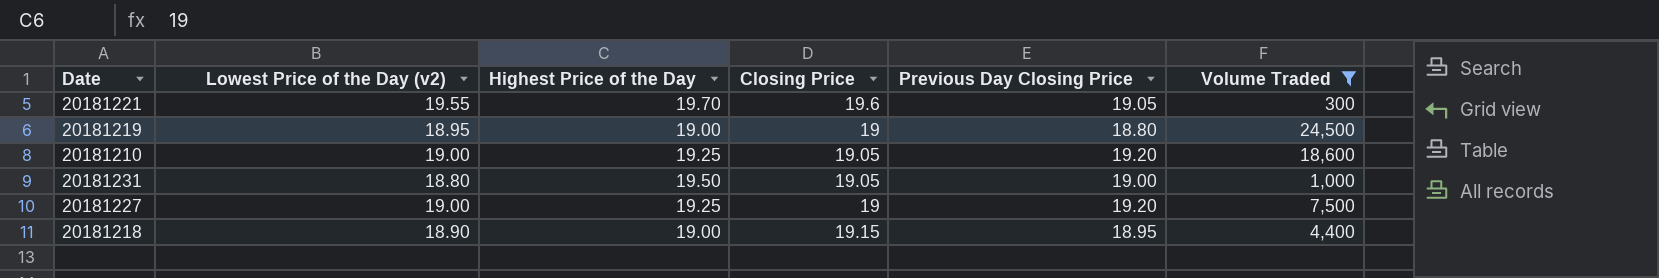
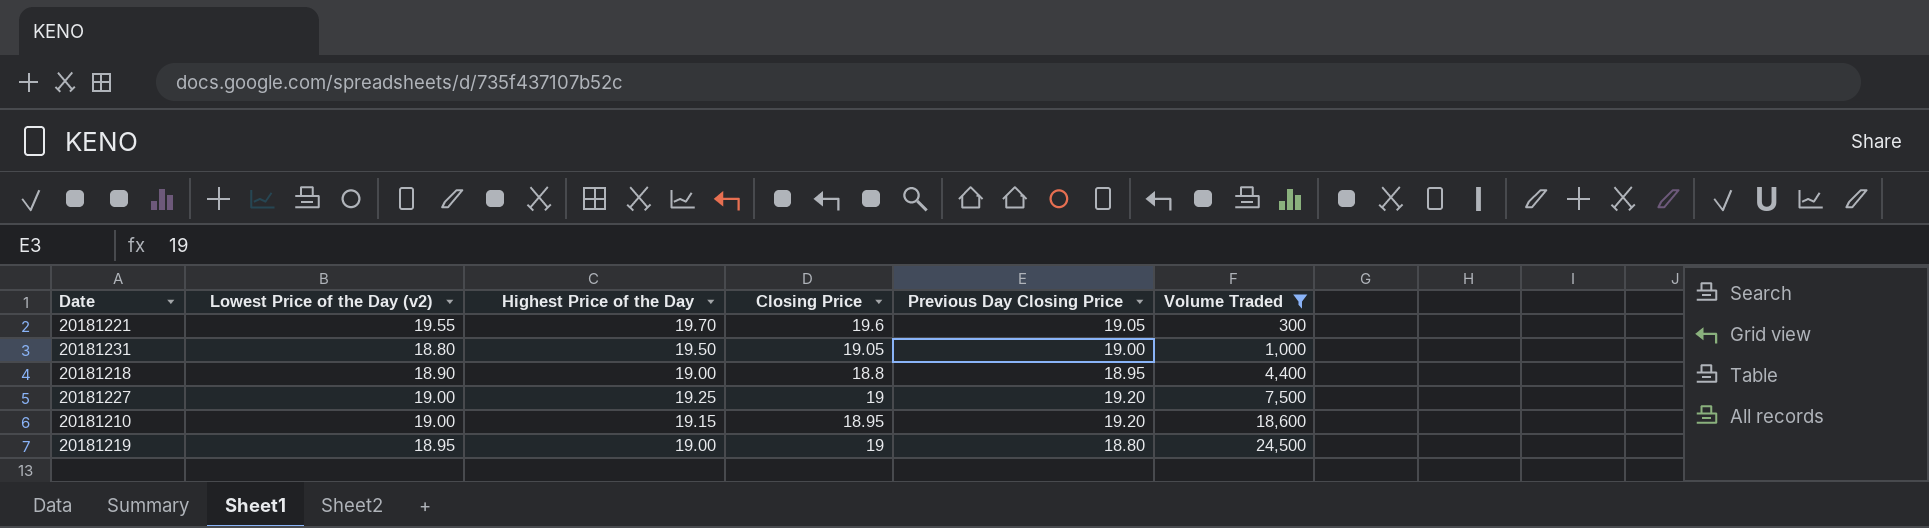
row order: none -> Volume Traded ascending
20181218 | Closing Price: 19.15 -> 18.8
20181210 | Highest Price of the Day: 19.25 -> 19.15
20181210 | Closing Price: 19.05 -> 18.95

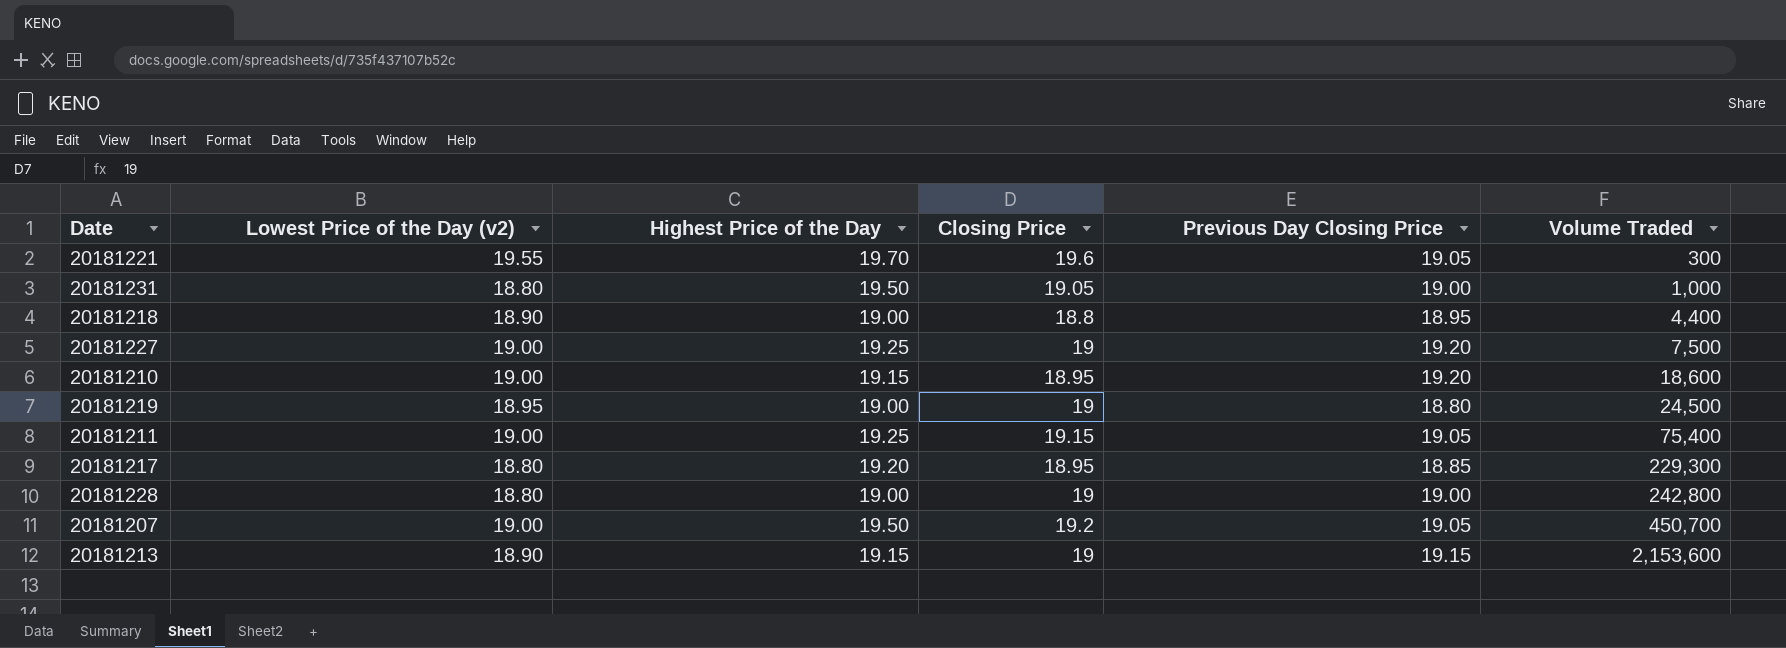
filter: Volume Traded <= 24,500 -> none

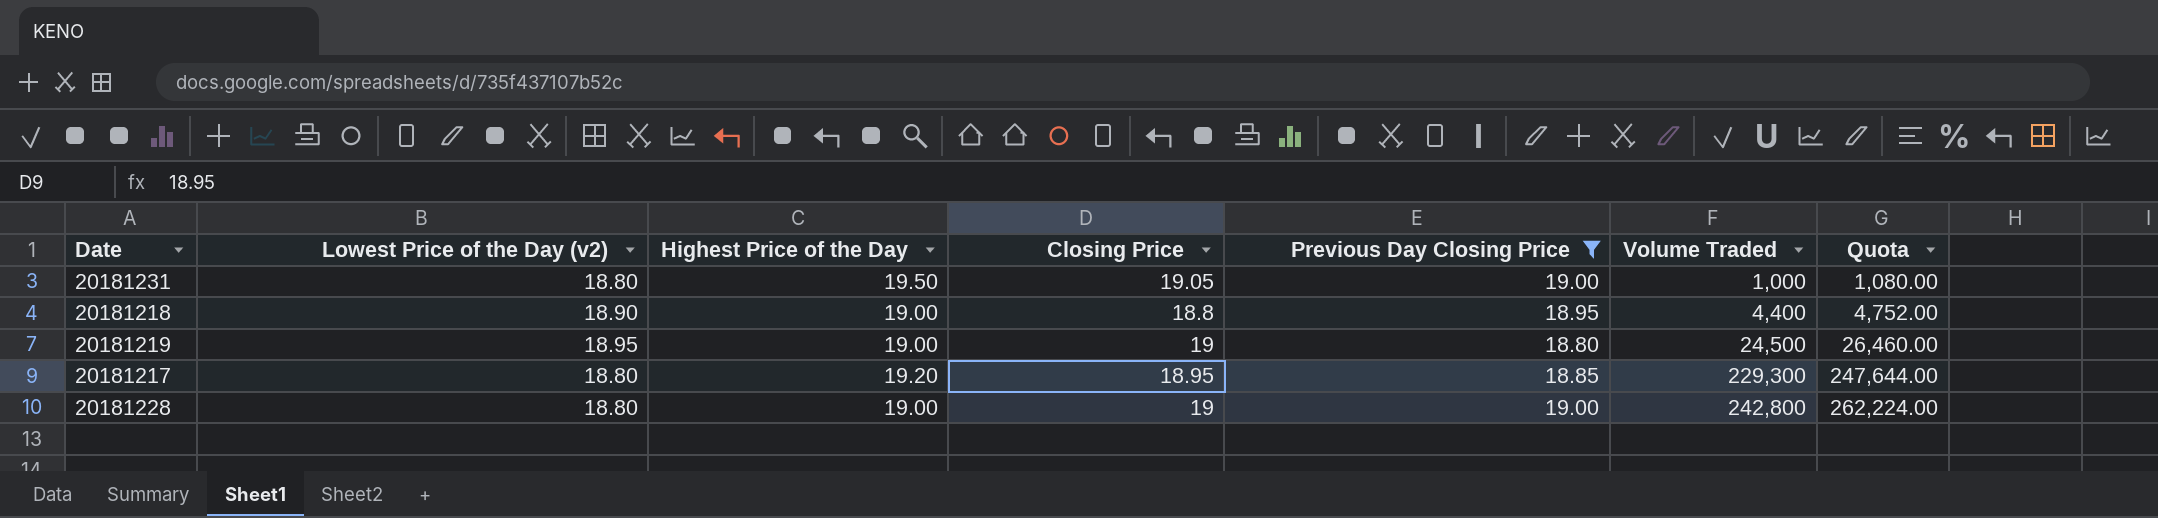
filter: none -> Previous Day Closing Price <= 19.00
column Quota | formula: none -> [Volume Traded] * 1.08

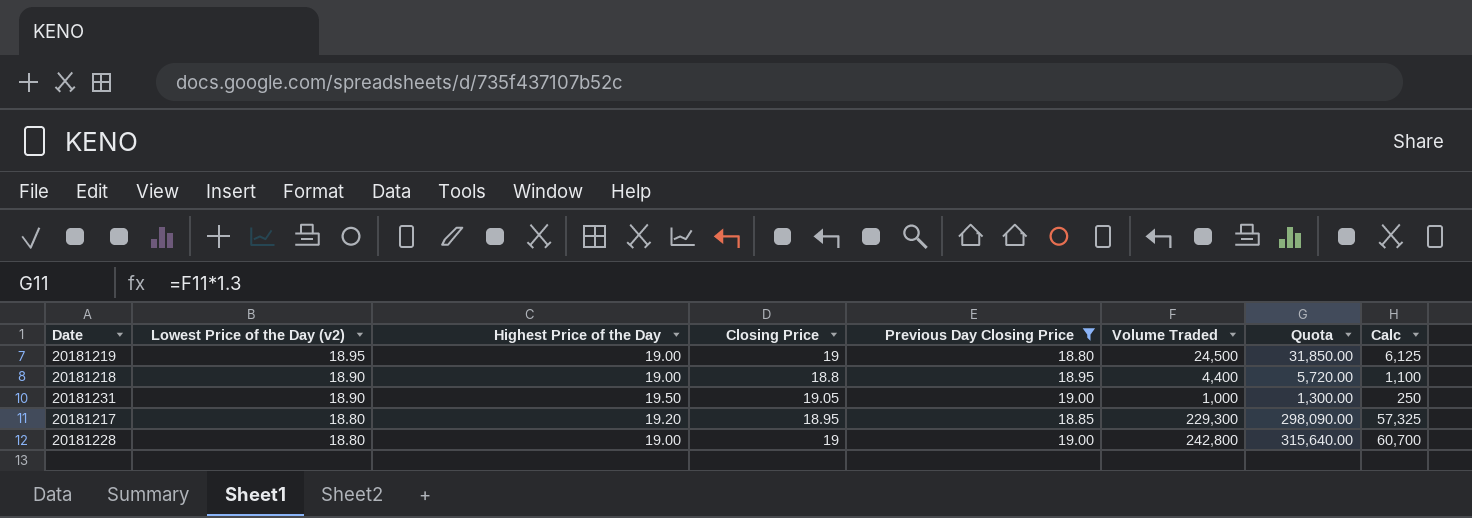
row order: Volume Traded ascending -> Lowest Price of the Day (v2) descending
column Quota | formula: [Volume Traded] * 1.08 -> [Volume Traded] * 1.3
column Calc | formula: none -> [Volume Traded] * 0.25
20181231 | Lowest Price of the Day (v2): 18.80 -> 18.90

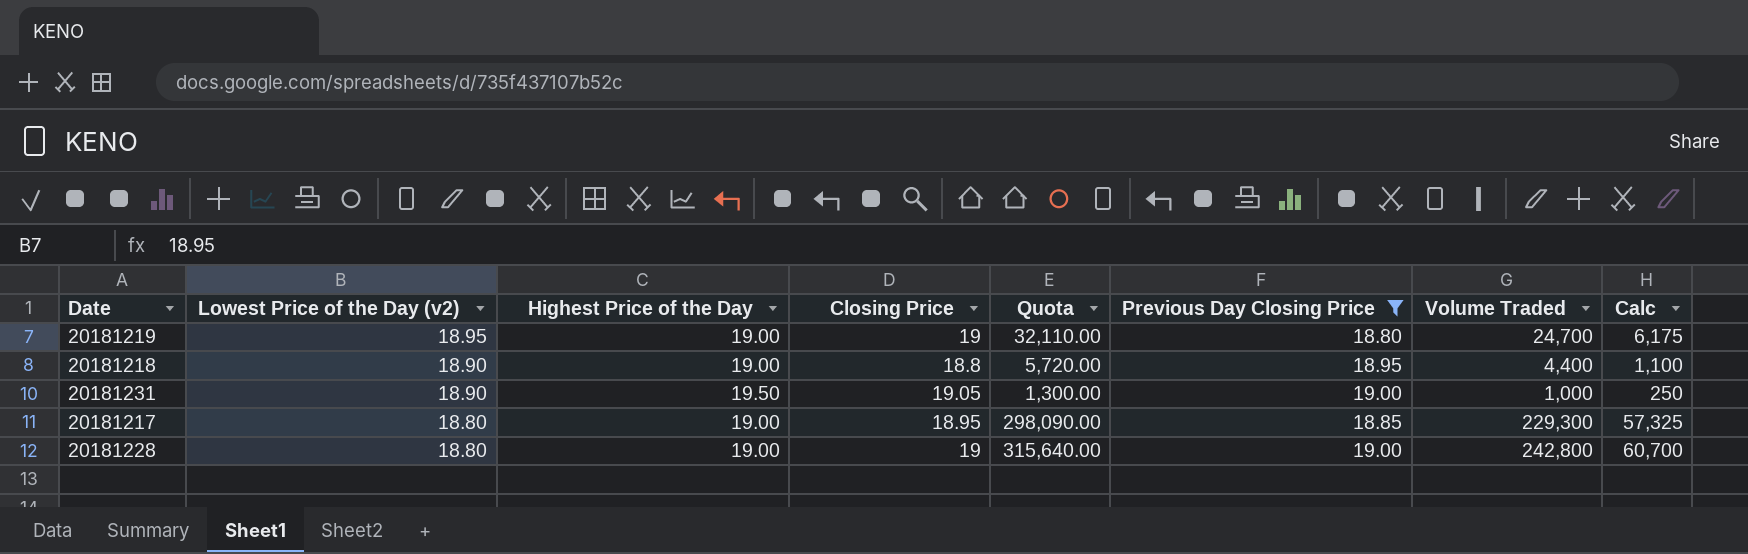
column Quota | position: 7 -> 5
20181219 | Quota: 31,850.00 -> 32,110.00
20181219 | Volume Traded: 24,500 -> 24,700
20181219 | Calc: 6,125 -> 6,175
20181217 | Highest Price of the Day: 19.20 -> 19.00

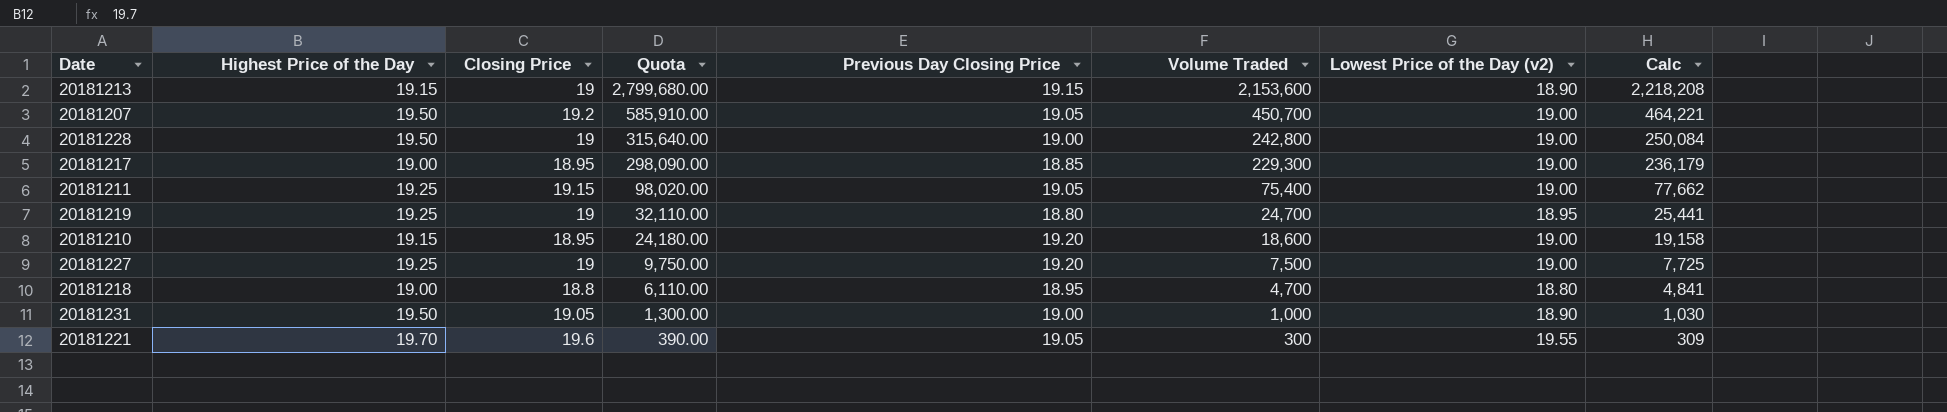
filter: Previous Day Closing Price <= 19.00 -> none
row order: Lowest Price of the Day (v2) descending -> Quota descending
column Lowest Price of the Day (v2) | position: 2 -> 7
column Calc | formula: [Volume Traded] * 0.25 -> [Volume Traded] * 1.03
20181228 | Highest Price of the Day: 19.00 -> 19.50
20181228 | Lowest Price of the Day (v2): 18.80 -> 19.00
20181217 | Lowest Price of the Day (v2): 18.80 -> 19.00
20181219 | Highest Price of the Day: 19.00 -> 19.25
20181218 | Quota: 5,720.00 -> 6,110.00
20181218 | Volume Traded: 4,400 -> 4,700
20181218 | Lowest Price of the Day (v2): 18.90 -> 18.80

